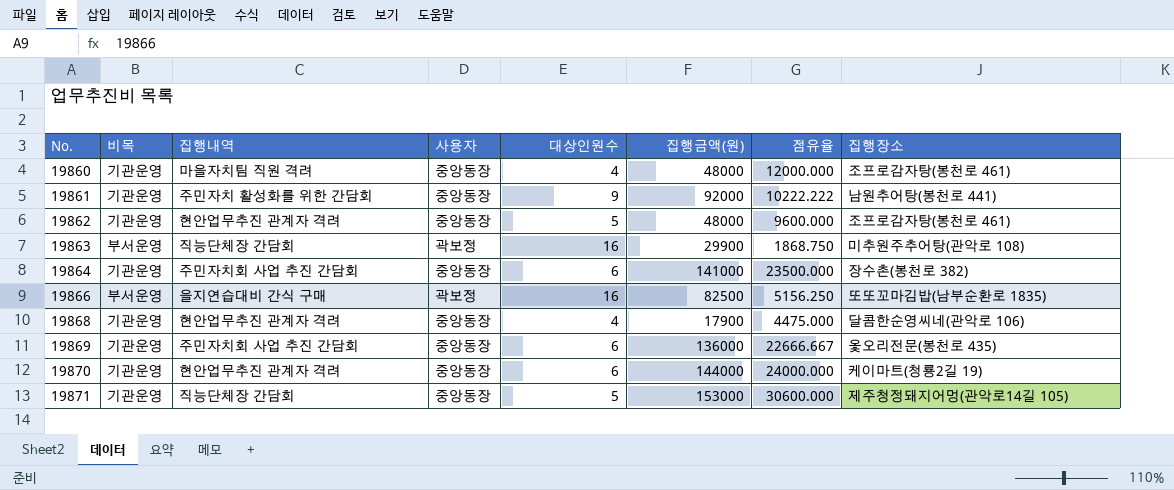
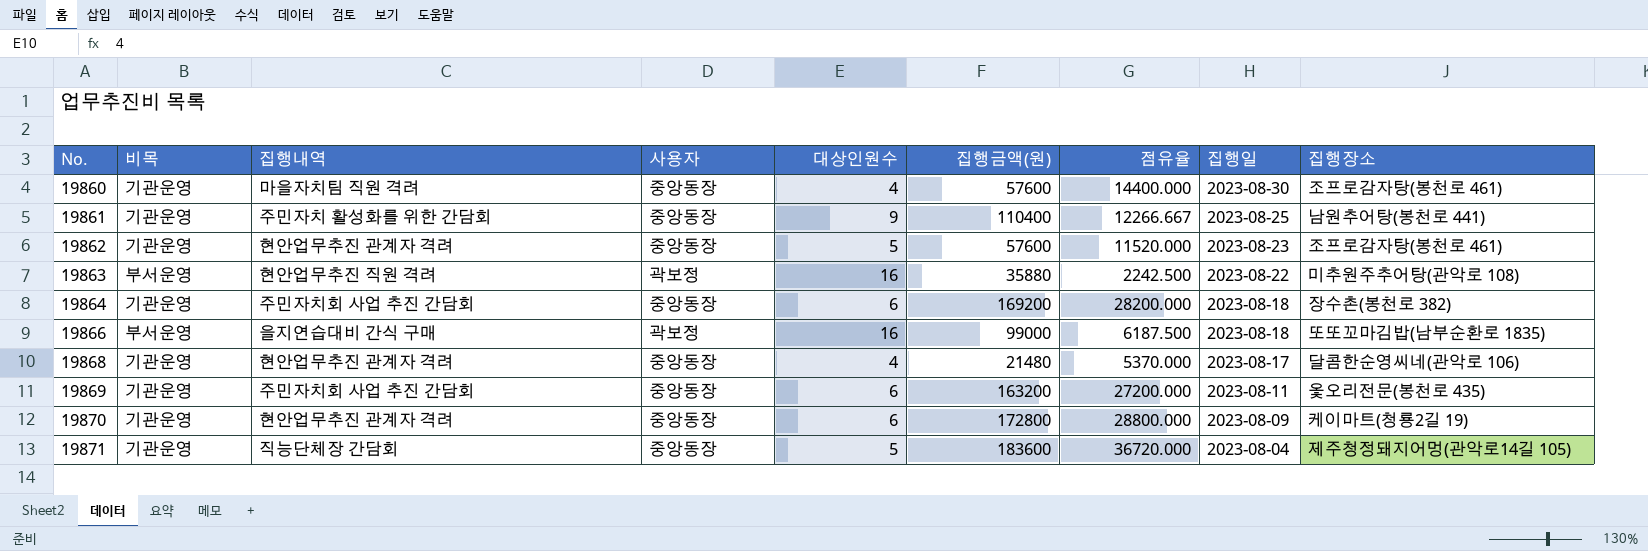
column 집행일 | position: none -> 8
19860 | 집행금액(원): 48000 -> 57600
19860 | 점유율: 12000.000 -> 14400.000
19861 | 집행금액(원): 92000 -> 110400
19861 | 점유율: 10222.222 -> 12266.667
19862 | 집행금액(원): 48000 -> 57600
19862 | 점유율: 9600.000 -> 11520.000
19863 | 집행내역: 직능단체장 간담회 -> 현안업무추진 직원 격려
19863 | 집행금액(원): 29900 -> 35880
19863 | 점유율: 1868.750 -> 2242.500
19864 | 집행금액(원): 141000 -> 169200
19864 | 점유율: 23500.000 -> 28200.000
19866 | 집행금액(원): 82500 -> 99000
19866 | 점유율: 5156.250 -> 6187.500
19868 | 집행금액(원): 17900 -> 21480
19868 | 점유율: 4475.000 -> 5370.000
19869 | 집행금액(원): 136000 -> 163200
19869 | 점유율: 22666.667 -> 27200.000
19870 | 집행금액(원): 144000 -> 172800
19870 | 점유율: 24000.000 -> 28800.000
19871 | 집행금액(원): 153000 -> 183600
19871 | 점유율: 30600.000 -> 36720.000

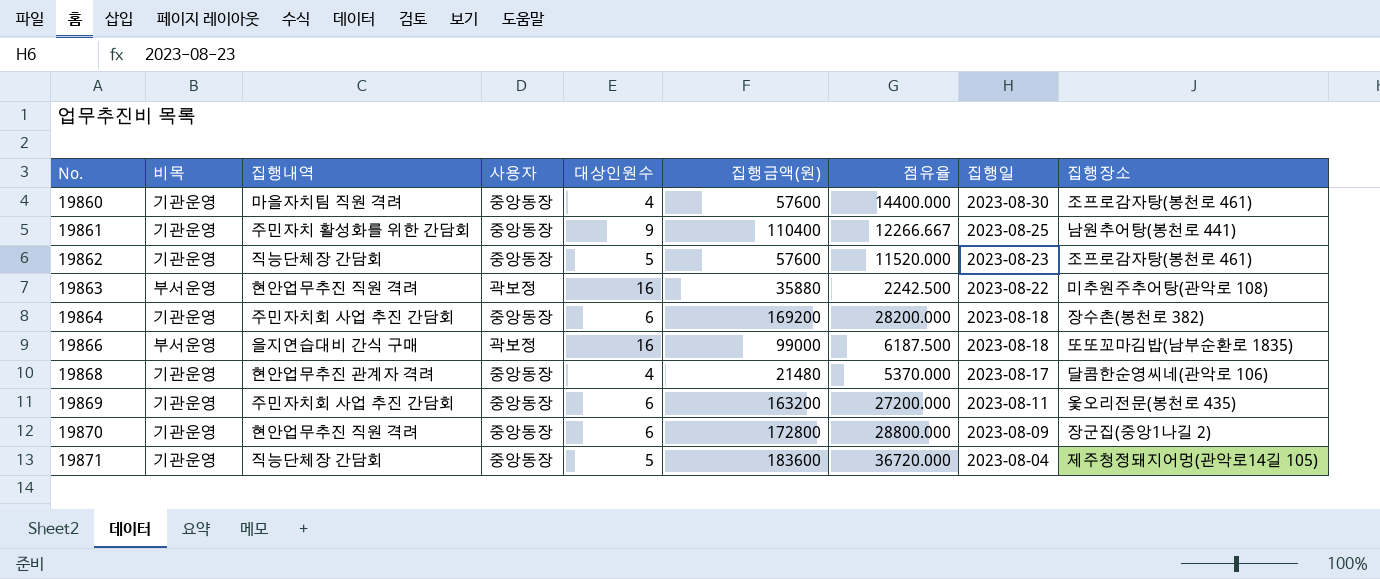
19862 | 집행내역: 현안업무추진 관계자 격려 -> 직능단체장 간담회
19870 | 집행내역: 현안업무추진 관계자 격려 -> 현안업무추진 직원 격려
19870 | 집행장소: 케이마트(청룡2길 19) -> 장군집(중앙1나길 2)

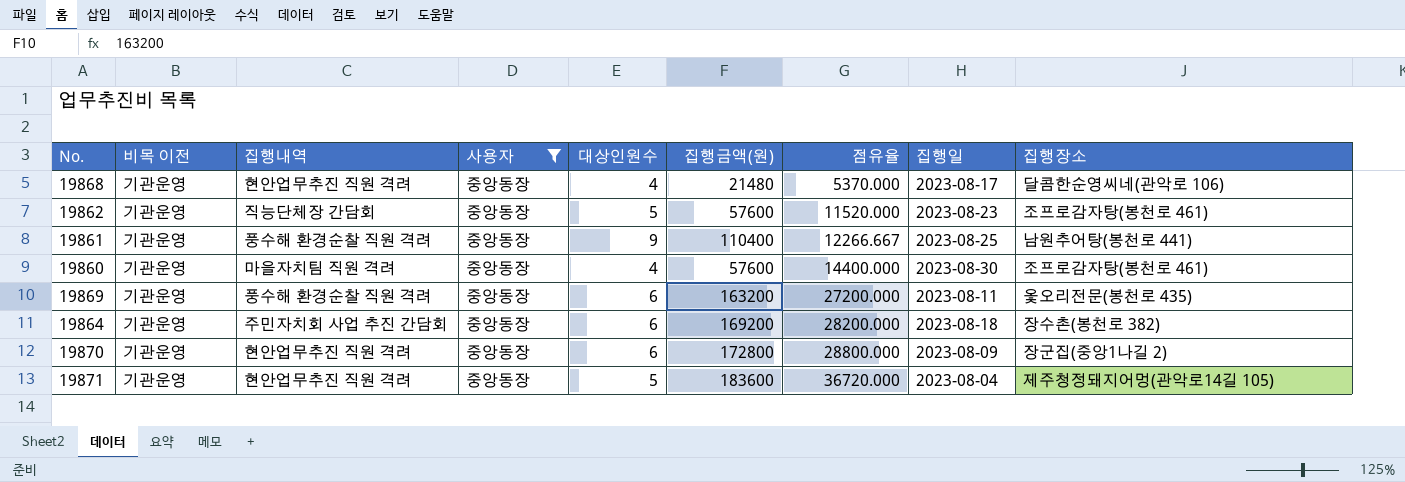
filter: none -> 사용자 = 중앙동장
row order: No. ascending -> 점유율 ascending
column name: 비목 -> 비목 이전
19868 | 집행내역: 현안업무추진 관계자 격려 -> 현안업무추진 직원 격려
19861 | 집행내역: 주민자치 활성화를 위한 간담회 -> 풍수해 환경순찰 직원 격려
19869 | 집행내역: 주민자치회 사업 추진 간담회 -> 풍수해 환경순찰 직원 격려
19871 | 집행내역: 직능단체장 간담회 -> 현안업무추진 직원 격려

